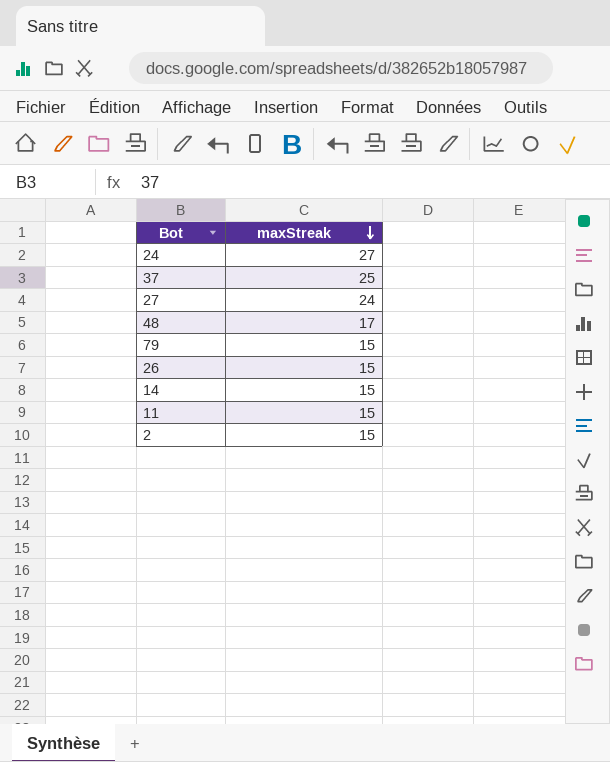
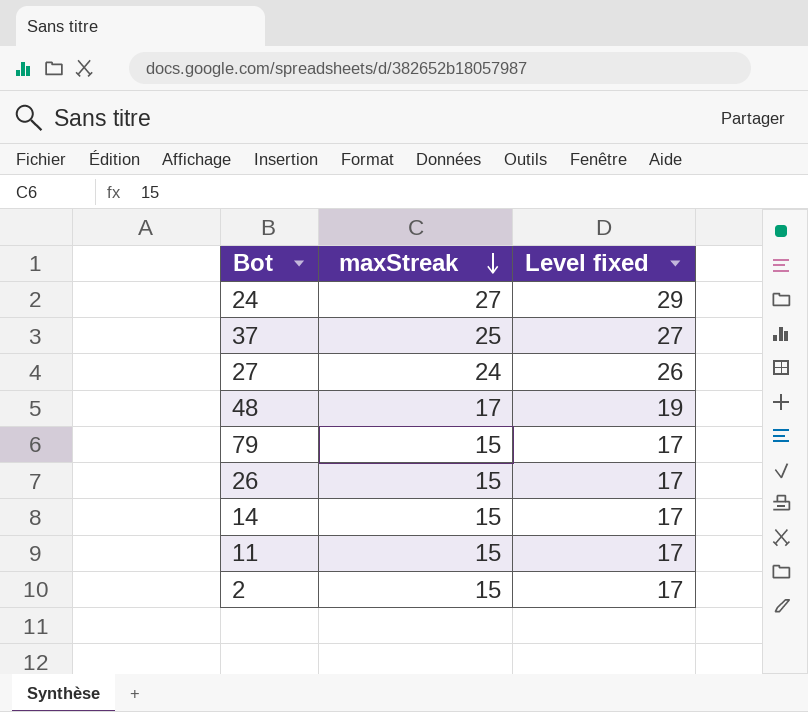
column Level fixed | formula: none -> [maxStreak] + 2

